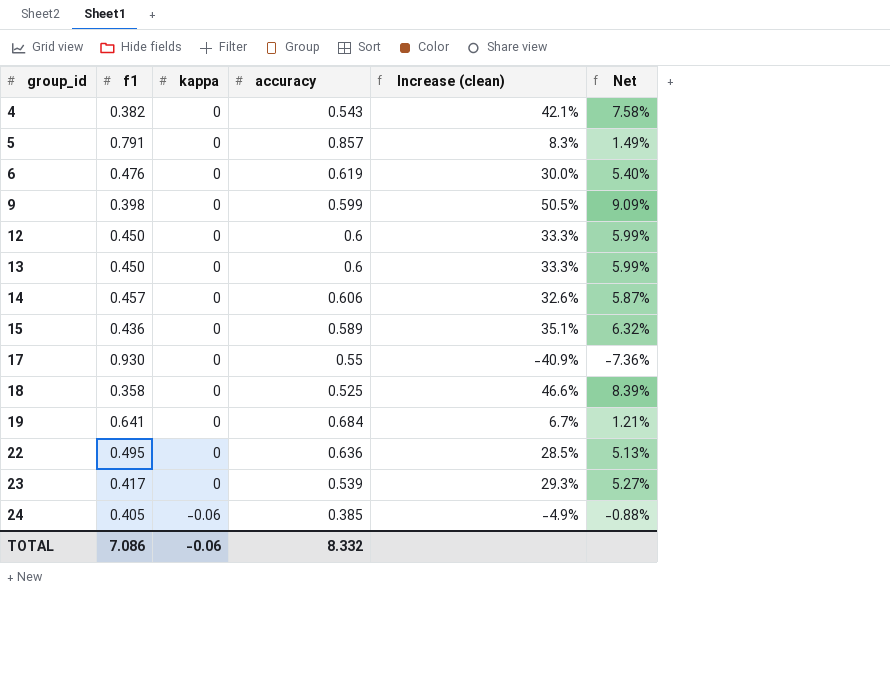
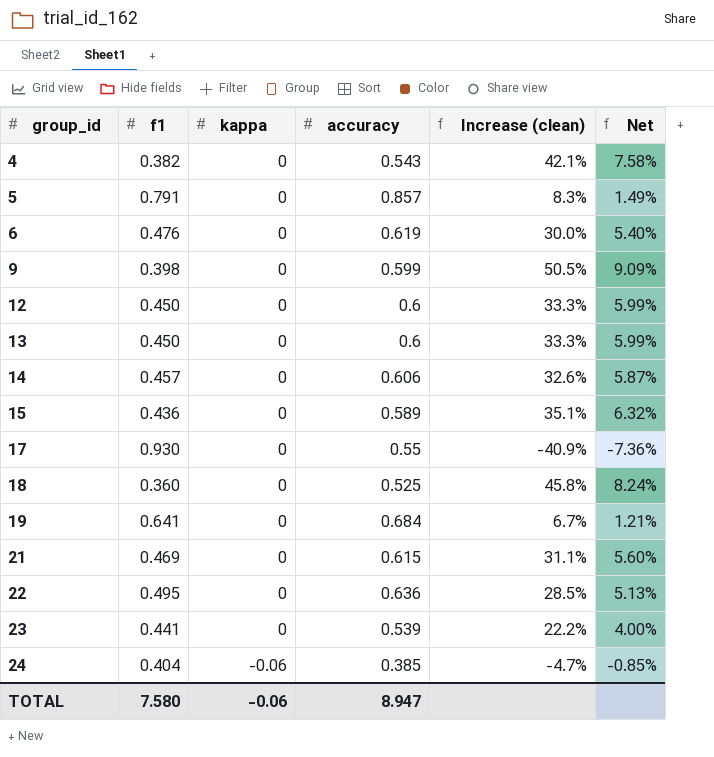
18 | f1: 0.358 -> 0.360
18 | Increase (clean): 46.6% -> 45.8%
18 | Net: 8.39% -> 8.24%
row 21: none -> 0.469 | 0 | 0.615 | 31.1% | 5.60%
23 | f1: 0.417 -> 0.441
23 | Increase (clean): 29.3% -> 22.2%
23 | Net: 5.27% -> 4.00%
24 | f1: 0.405 -> 0.404
24 | Increase (clean): -4.9% -> -4.7%
24 | Net: -0.88% -> -0.85%
TOTAL | f1: 7.086 -> 7.580
TOTAL | accuracy: 8.332 -> 8.947

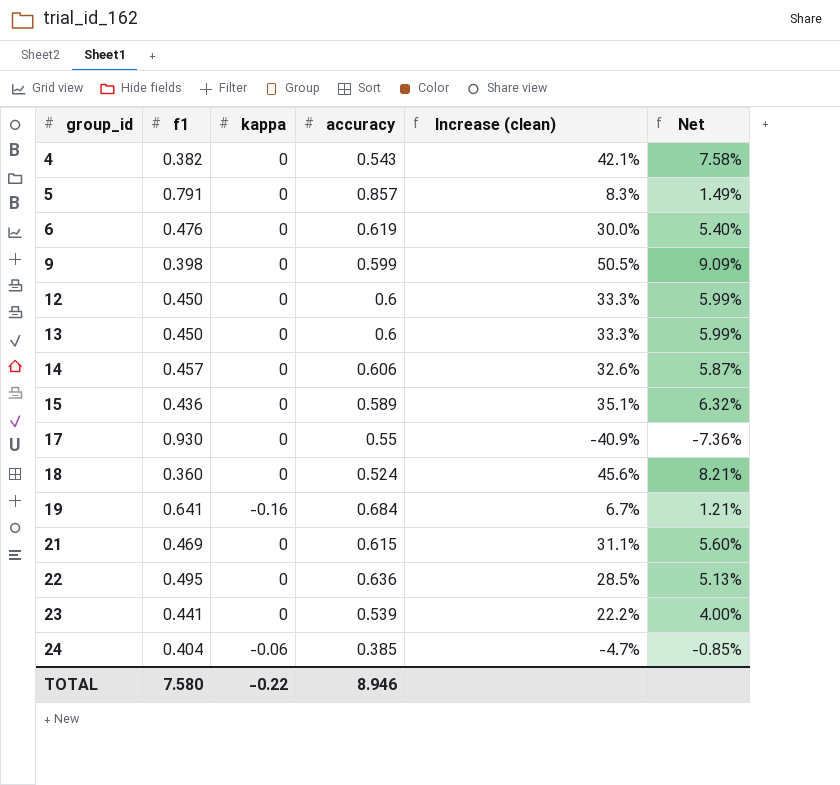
18 | accuracy: 0.525 -> 0.524
18 | Increase (clean): 45.8% -> 45.6%
18 | Net: 8.24% -> 8.21%
19 | kappa: 0 -> -0.16
TOTAL | kappa: -0.06 -> -0.22
TOTAL | accuracy: 8.947 -> 8.946

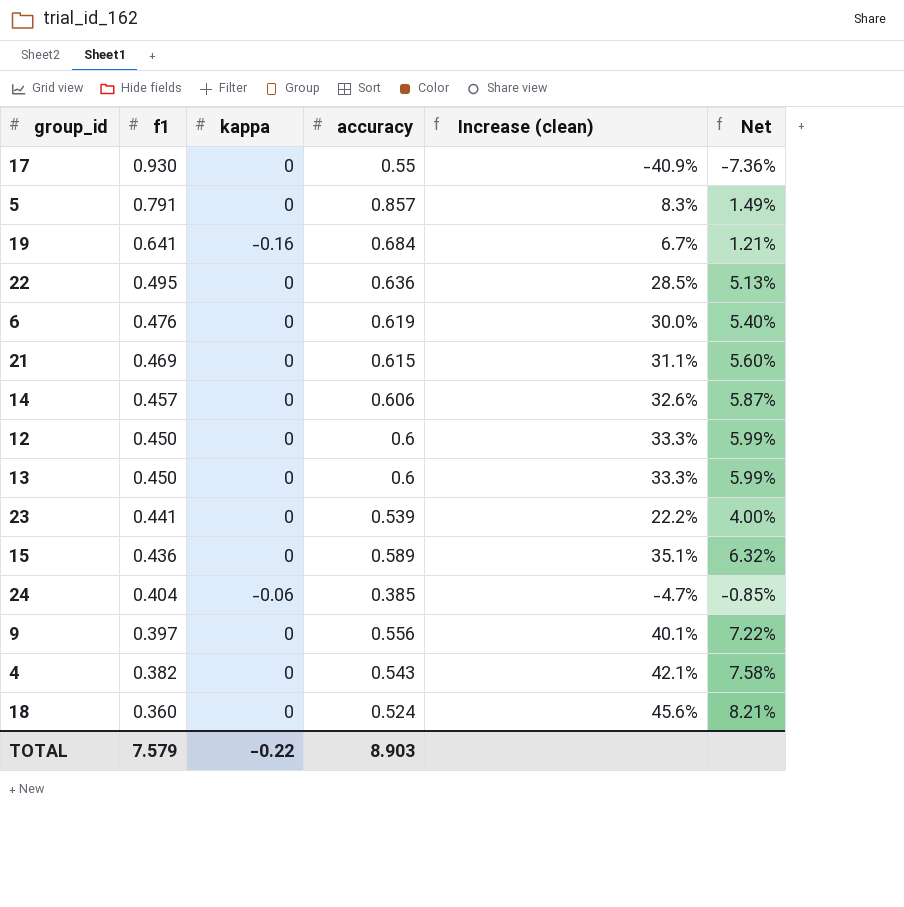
row order: group_id ascending -> f1 descending
9 | f1: 0.398 -> 0.397
9 | accuracy: 0.599 -> 0.556
9 | Increase (clean): 50.5% -> 40.1%
9 | Net: 9.09% -> 7.22%
TOTAL | f1: 7.580 -> 7.579
TOTAL | accuracy: 8.946 -> 8.903

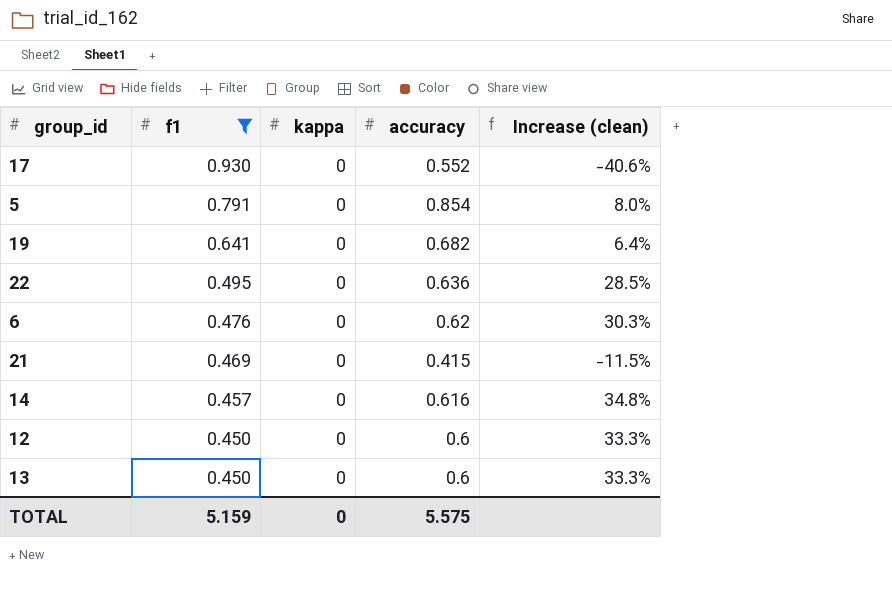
filter: none -> f1 >= 0.450
column Net | formula: [Increase (clean)] * 0.18 -> none
17 | accuracy: 0.55 -> 0.552
17 | Increase (clean): -40.9% -> -40.6%
5 | accuracy: 0.857 -> 0.854
5 | Increase (clean): 8.3% -> 8.0%
19 | kappa: -0.16 -> 0
19 | accuracy: 0.684 -> 0.682
19 | Increase (clean): 6.7% -> 6.4%
6 | accuracy: 0.619 -> 0.62
6 | Increase (clean): 30.0% -> 30.3%
21 | accuracy: 0.615 -> 0.415
21 | Increase (clean): 31.1% -> -11.5%
14 | accuracy: 0.606 -> 0.616
14 | Increase (clean): 32.6% -> 34.8%
TOTAL | f1: 7.579 -> 5.159
TOTAL | kappa: -0.22 -> 0
TOTAL | accuracy: 8.903 -> 5.575

